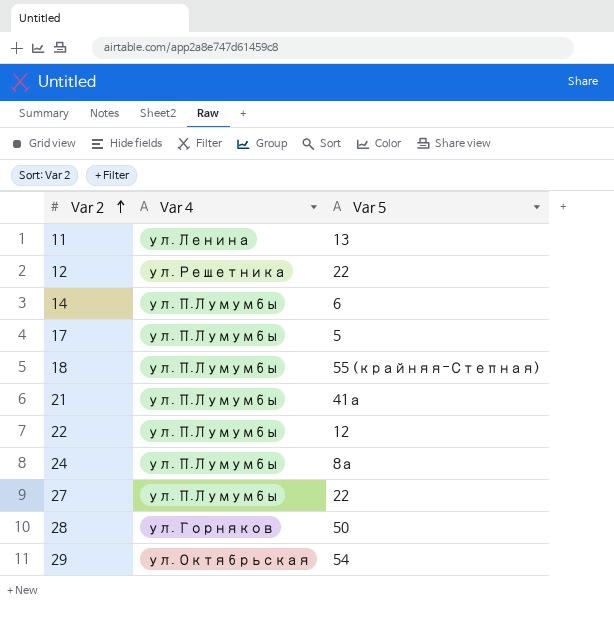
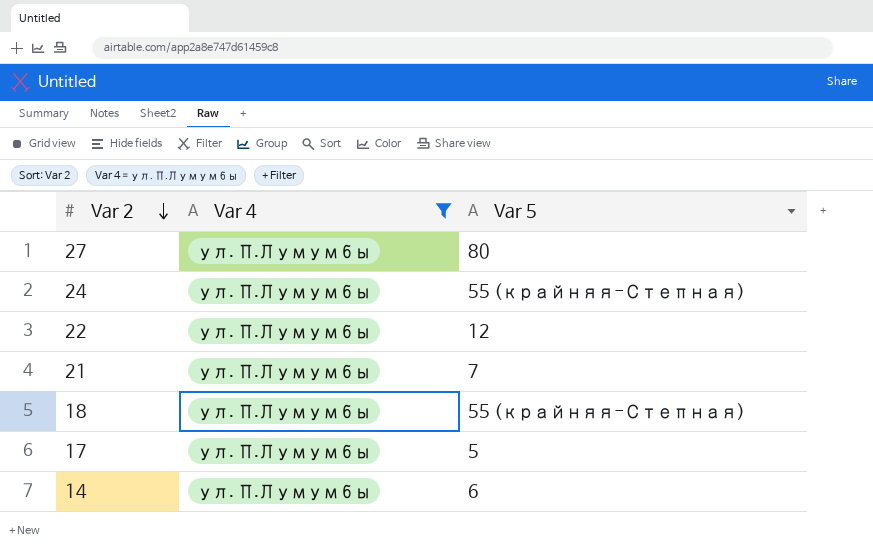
filter: none -> Var 4 = ул. П.Лумумбы
row order: Var 2 ascending -> Var 2 descending
27 | Var 5: 22 -> 80
24 | Var 5: 8а -> 55 (крайняя-Степная)
21 | Var 5: 41а -> 7

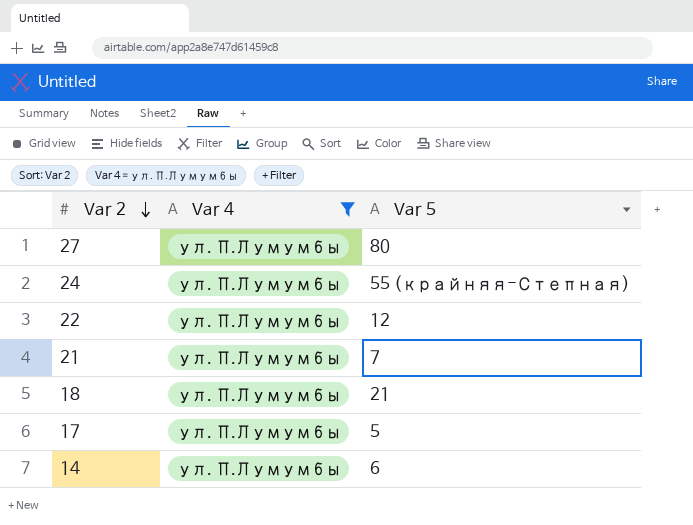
18 | Var 5: 55 (крайняя-Степная) -> 21

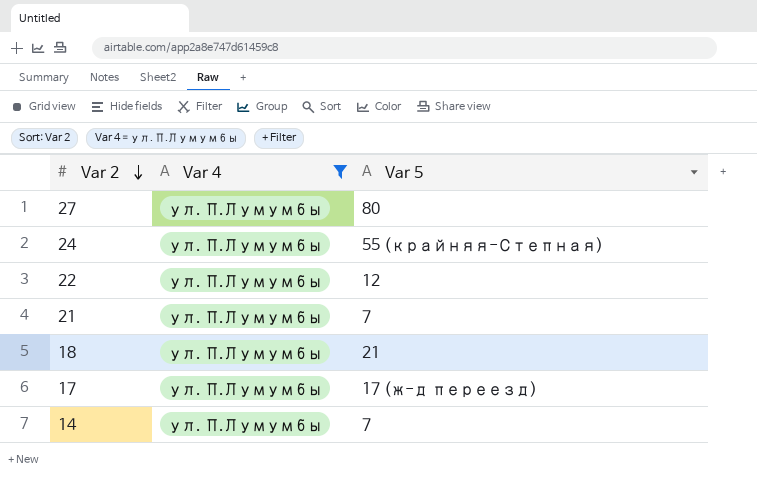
17 | Var 5: 5 -> 17 (ж-д переезд)
14 | Var 5: 6 -> 7

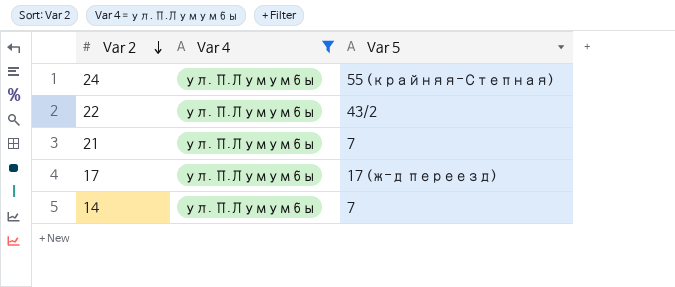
row 27: ул. П.Лумумбы | 80 -> none
row 18: ул. П.Лумумбы | 21 -> none
22 | Var 5: 12 -> 43/2

